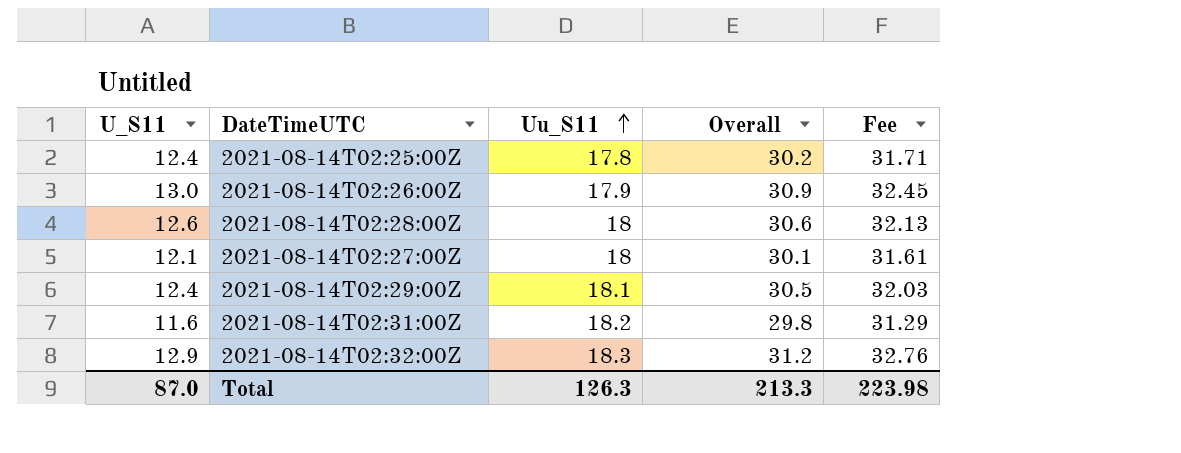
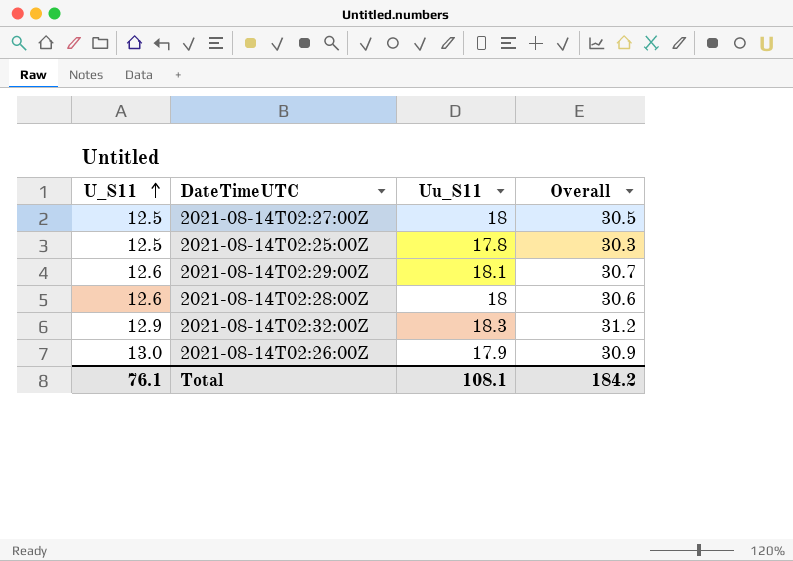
row order: Uu_S11 ascending -> U_S11 ascending
column Fee | formula: [Overall] * 1.05 -> none
row 2021-08-14T02:31:00Z: 11.6 | 18.2 | 29.8 | 31.29 -> none
2021-08-14T02:27:00Z | U_S11: 12.1 -> 12.5
2021-08-14T02:27:00Z | Overall: 30.1 -> 30.5
2021-08-14T02:25:00Z | U_S11: 12.4 -> 12.5
2021-08-14T02:25:00Z | Overall: 30.2 -> 30.3
2021-08-14T02:29:00Z | U_S11: 12.4 -> 12.6
2021-08-14T02:29:00Z | Overall: 30.5 -> 30.7
Total | U_S11: 87.0 -> 76.1
Total | Uu_S11: 126.3 -> 108.1
Total | Overall: 213.3 -> 184.2

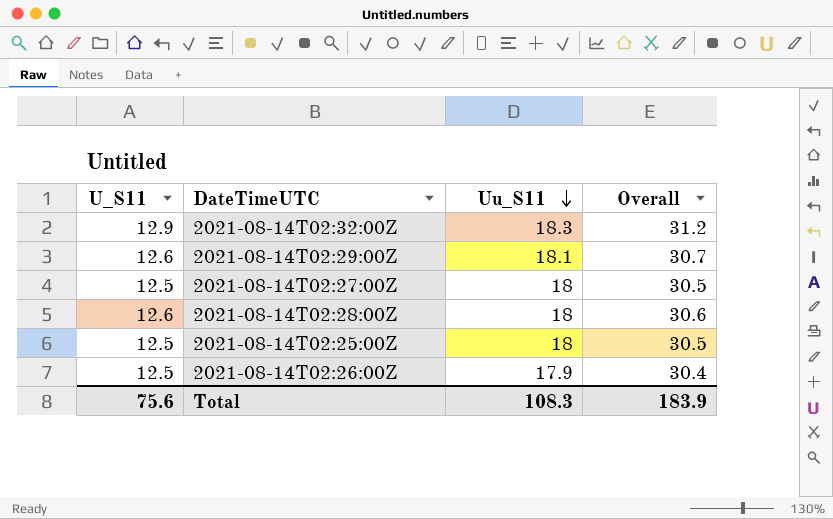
row order: U_S11 ascending -> Uu_S11 descending
2021-08-14T02:25:00Z | Uu_S11: 17.8 -> 18
2021-08-14T02:25:00Z | Overall: 30.3 -> 30.5
2021-08-14T02:26:00Z | U_S11: 13.0 -> 12.5
2021-08-14T02:26:00Z | Overall: 30.9 -> 30.4
Total | U_S11: 76.1 -> 75.6
Total | Uu_S11: 108.1 -> 108.3
Total | Overall: 184.2 -> 183.9

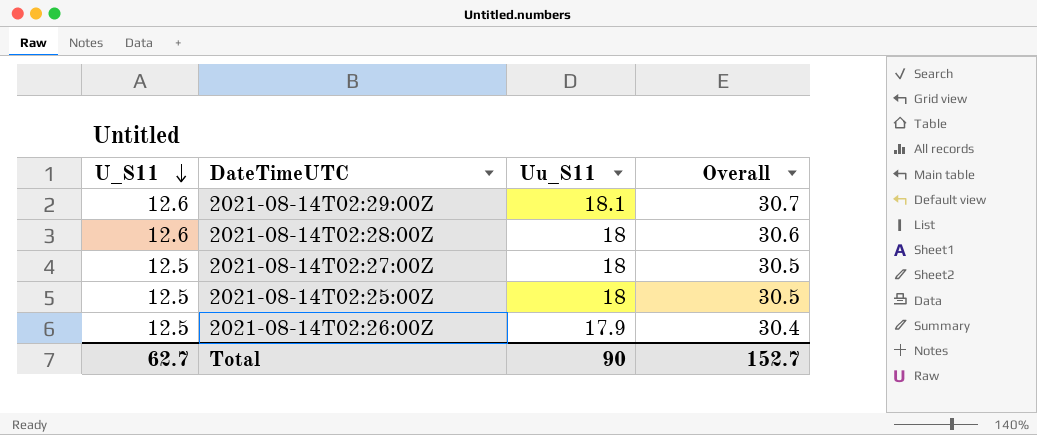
row order: Uu_S11 descending -> U_S11 descending
row 2021-08-14T02:32:00Z: 12.9 | 18.3 | 31.2 -> none
Total | U_S11: 75.6 -> 62.7
Total | Uu_S11: 108.3 -> 90
Total | Overall: 183.9 -> 152.7

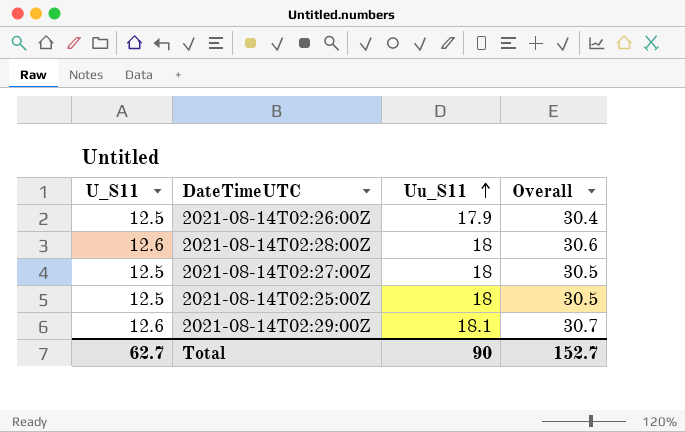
row order: U_S11 descending -> Uu_S11 ascending

